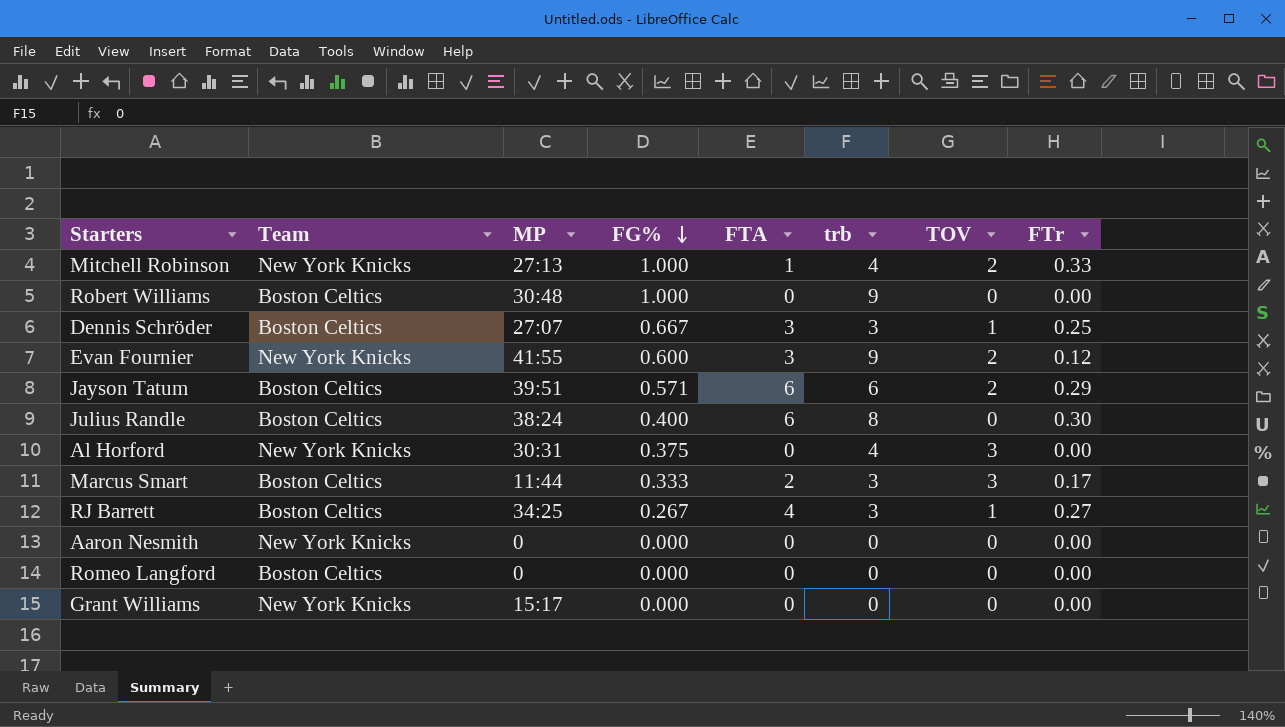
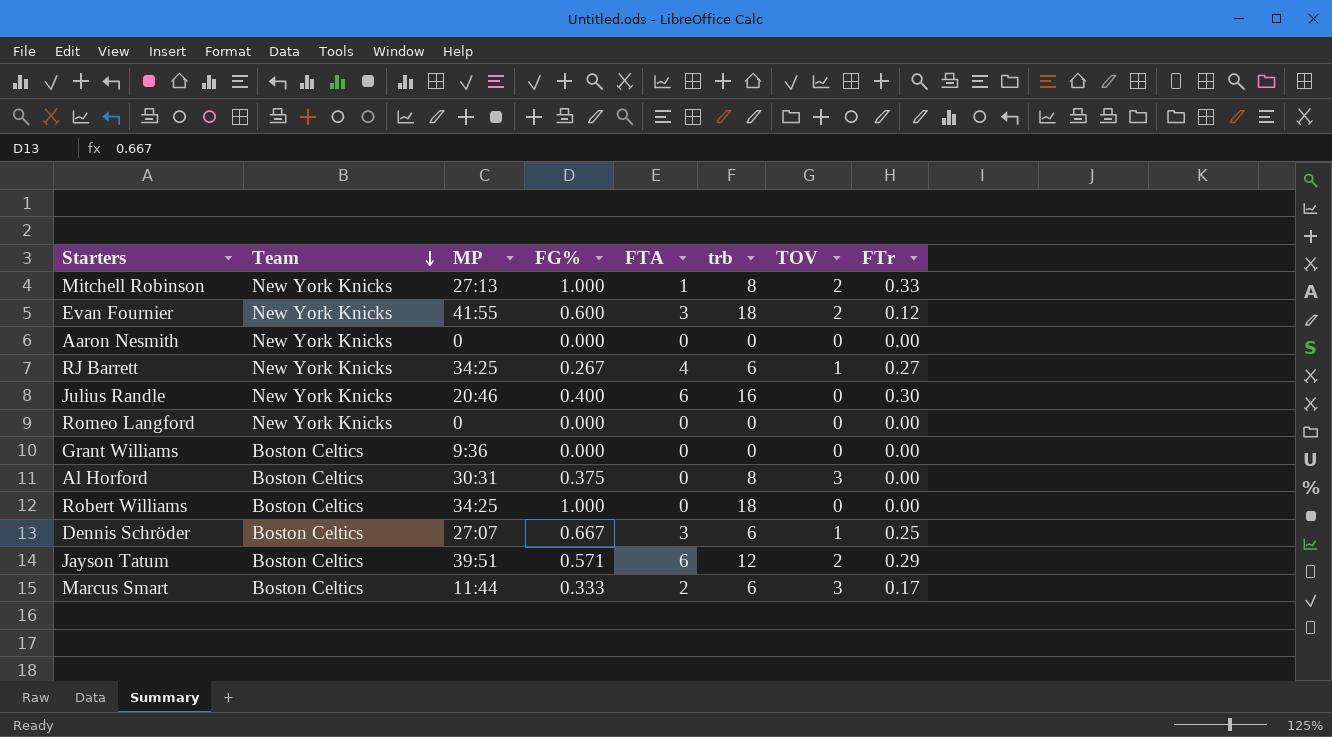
row order: FG% descending -> Team descending
Mitchell Robinson | trb: 4 -> 8
Evan Fournier | trb: 9 -> 18
RJ Barrett | Team: Boston Celtics -> New York Knicks
RJ Barrett | trb: 3 -> 6
Julius Randle | Team: Boston Celtics -> New York Knicks
Julius Randle | MP: 38:24 -> 20:46
Julius Randle | trb: 8 -> 16
Romeo Langford | Team: Boston Celtics -> New York Knicks
Grant Williams | Team: New York Knicks -> Boston Celtics
Grant Williams | MP: 15:17 -> 9:36
Al Horford | Team: New York Knicks -> Boston Celtics
Al Horford | trb: 4 -> 8
Robert Williams | MP: 30:48 -> 34:25
Robert Williams | trb: 9 -> 18
Dennis Schröder | trb: 3 -> 6
Jayson Tatum | trb: 6 -> 12
Marcus Smart | trb: 3 -> 6

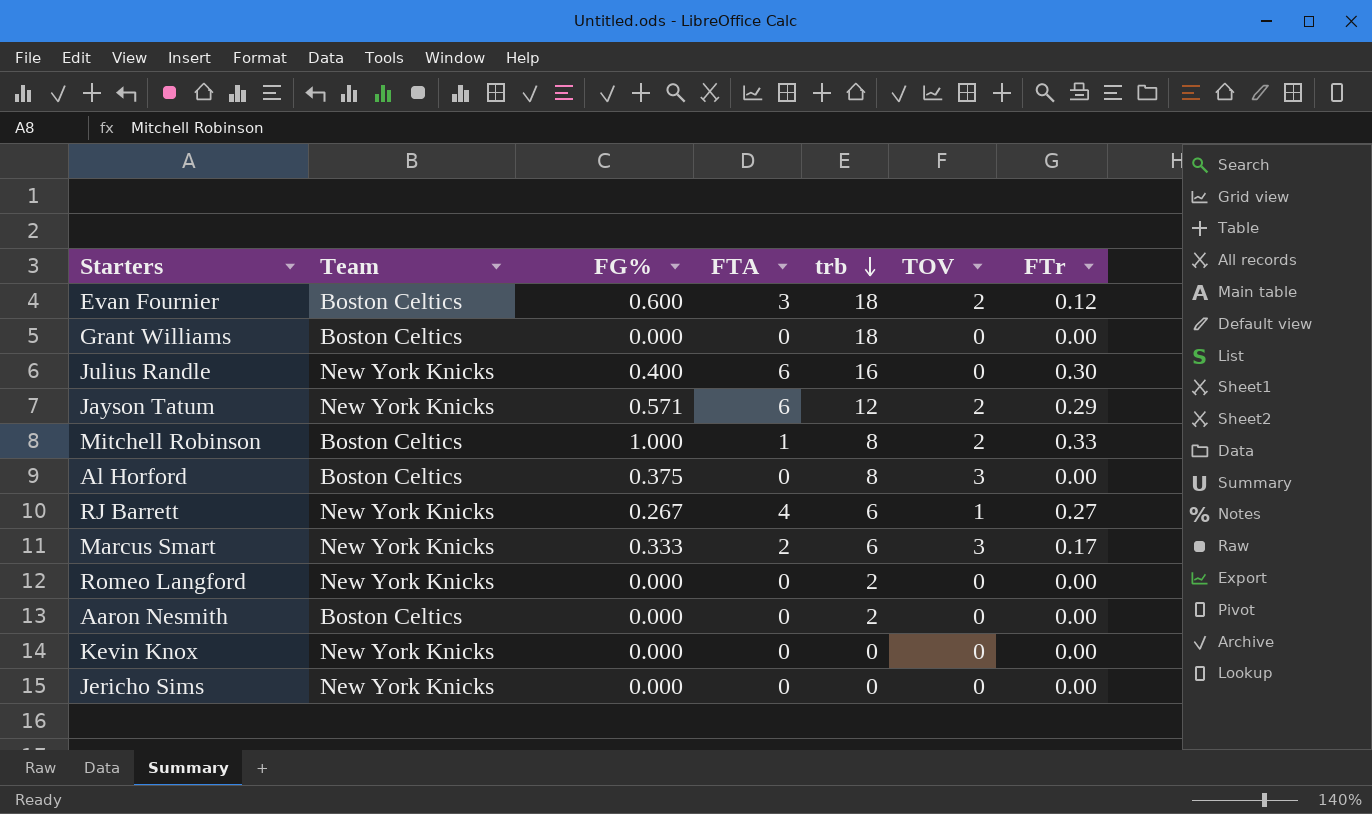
row order: Team descending -> trb descending
column MP | position: 3 -> none
row Robert Williams: Boston Celtics | 34:25 | 1.000 | 0 | 18 | 0 | 0.00 -> none
row Dennis Schröder: Boston Celtics | 27:07 | 0.667 | 3 | 6 | 1 | 0.25 -> none
Evan Fournier | Team: New York Knicks -> Boston Celtics
Grant Williams | trb: 0 -> 18
Jayson Tatum | Team: Boston Celtics -> New York Knicks
Mitchell Robinson | Team: New York Knicks -> Boston Celtics
Marcus Smart | Team: Boston Celtics -> New York Knicks
Romeo Langford | trb: 0 -> 2
Aaron Nesmith | Team: New York Knicks -> Boston Celtics
Aaron Nesmith | trb: 0 -> 2
row Kevin Knox: none -> New York Knicks | 0.000 | 0 | 0 | 0 | 0.00
row Jericho Sims: none -> New York Knicks | 0.000 | 0 | 0 | 0 | 0.00

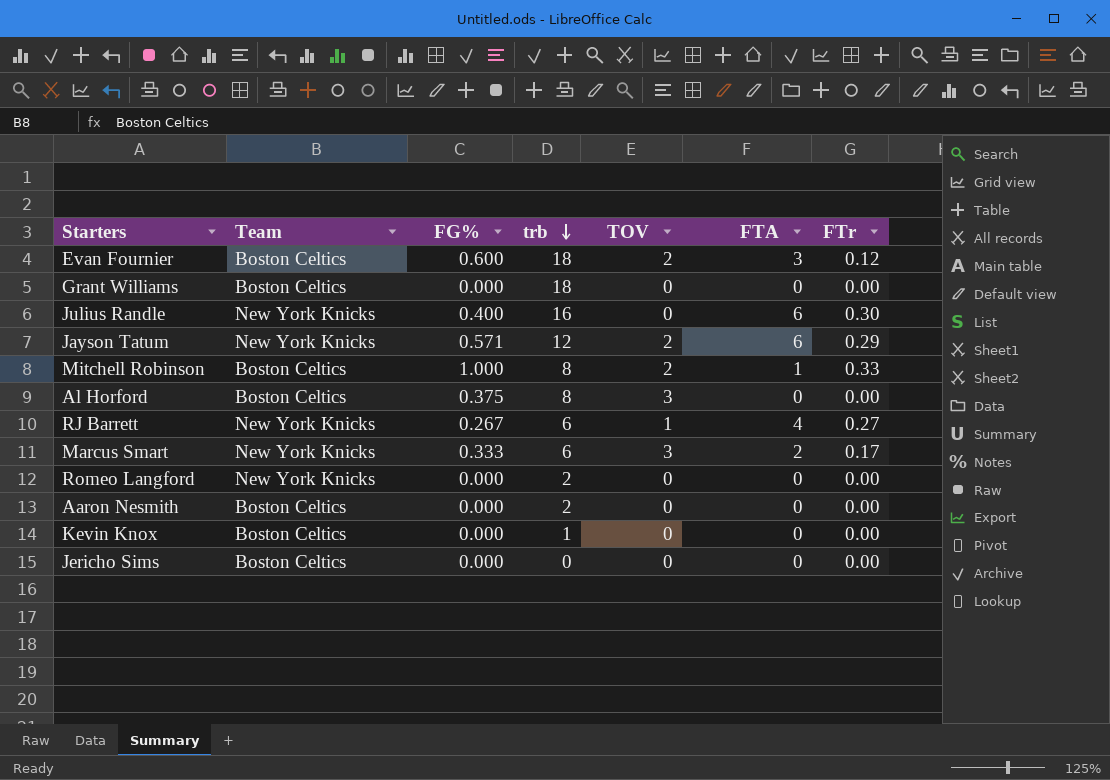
column FTA | position: 4 -> 6
Kevin Knox | Team: New York Knicks -> Boston Celtics
Kevin Knox | trb: 0 -> 1
Jericho Sims | Team: New York Knicks -> Boston Celtics

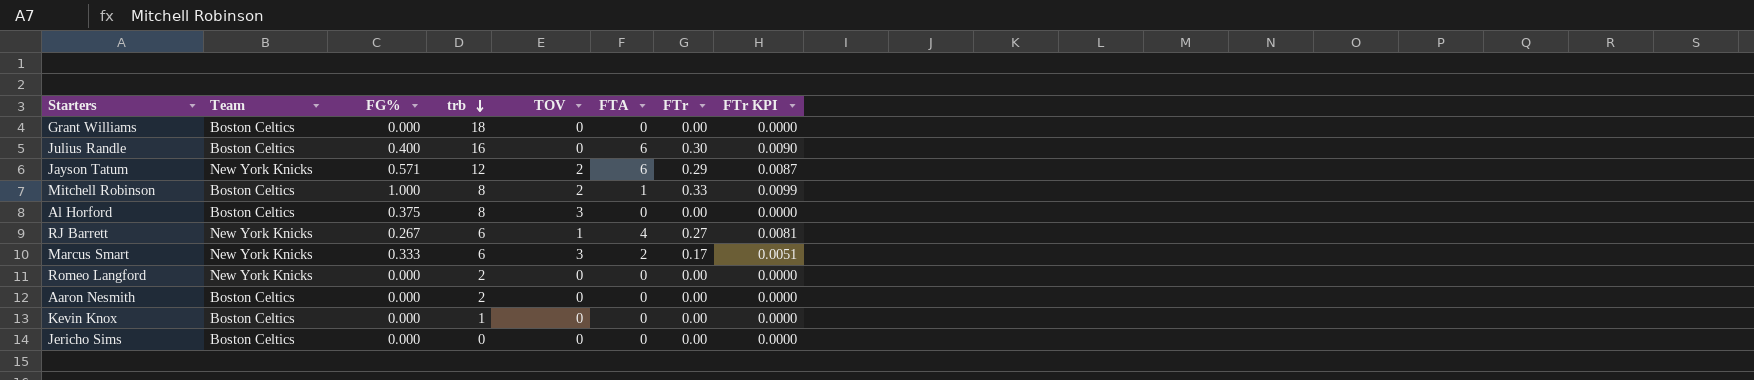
column FTr KPI | formula: none -> [FTr] * 0.03
row Evan Fournier: Boston Celtics | 0.600 | 18 | 2 | 3 | 0.12 -> none
Julius Randle | Team: New York Knicks -> Boston Celtics

